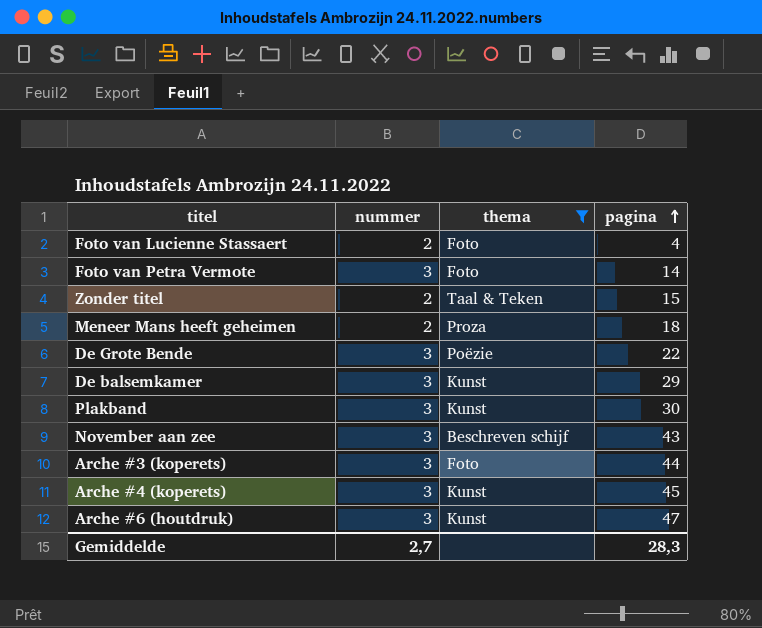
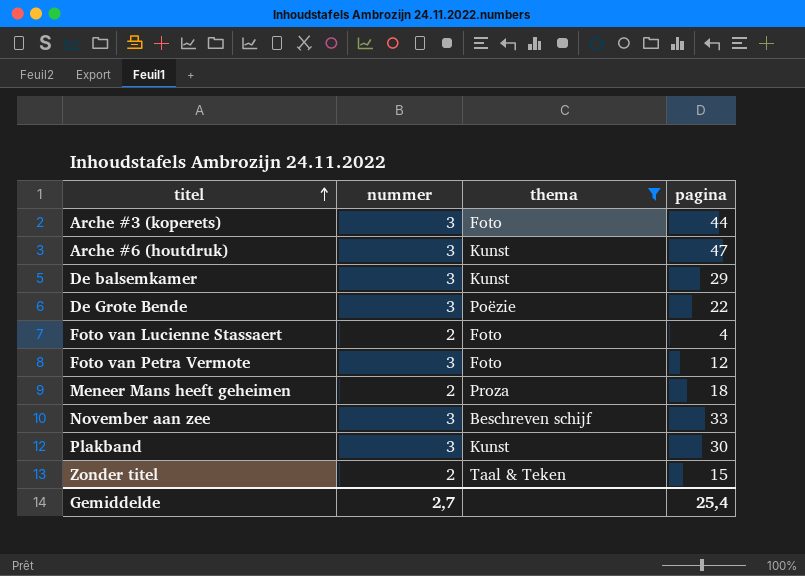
row order: pagina ascending -> titel ascending
row Arche #4 (koperets): 3 | Kunst | 45 -> none
Foto van Petra Vermote | pagina: 14 -> 12
November aan zee | pagina: 43 -> 33
Gemiddelde | pagina: 28,3 -> 25,4

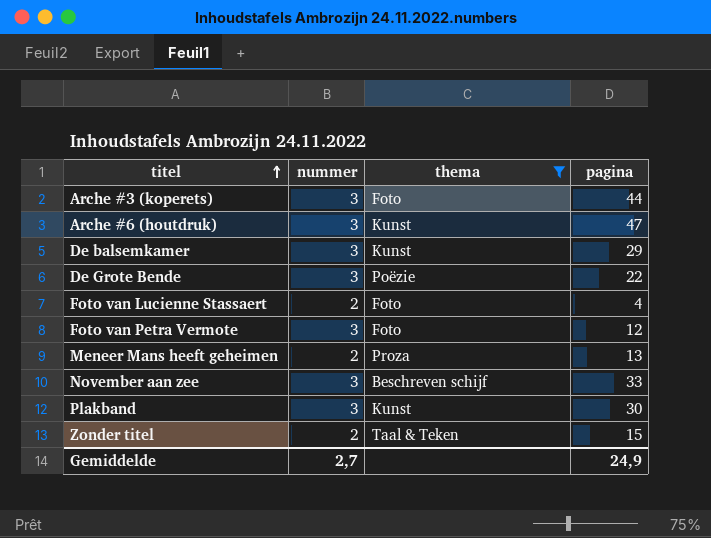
Meneer Mans heeft geheimen | pagina: 18 -> 13
Gemiddelde | pagina: 25,4 -> 24,9

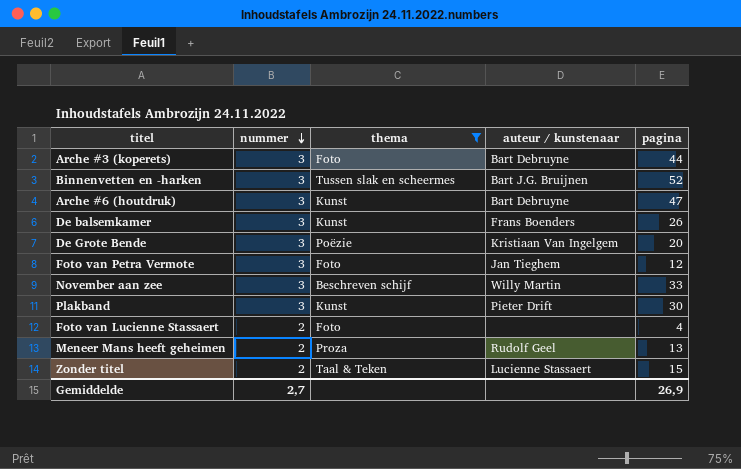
row order: titel ascending -> nummer descending
column auteur / kunstenaar | position: none -> 4
row Binnenvetten en -harken: none -> 3 | Tussen slak en scheermes | Bart J.G. Bruijnen | 52
De balsemkamer | pagina: 29 -> 26
De Grote Bende | pagina: 22 -> 20
Gemiddelde | pagina: 24,9 -> 26,9

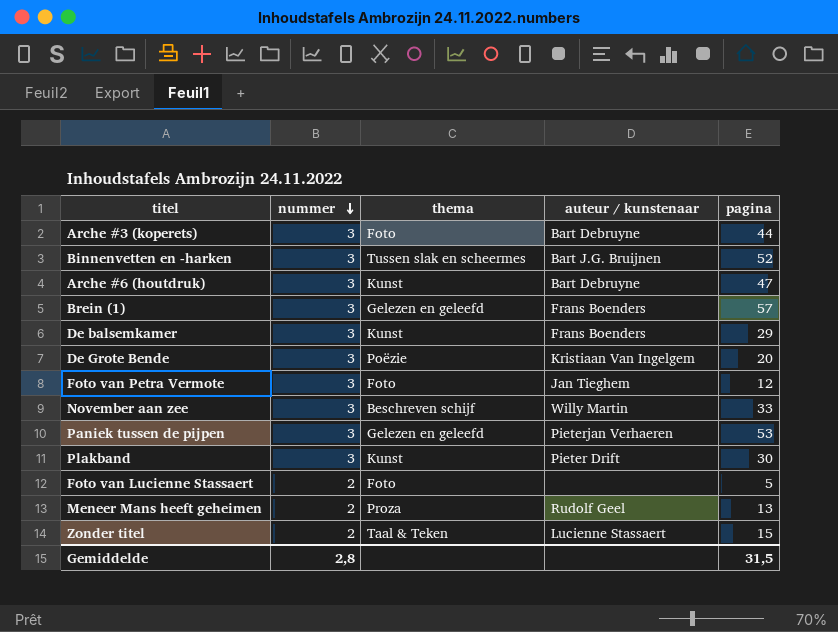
filter: thema != Gelezen en geleefd -> none
De balsemkamer | pagina: 26 -> 29
Foto van Lucienne Stassaert | pagina: 4 -> 5
Gemiddelde | nummer: 2,7 -> 2,8
Gemiddelde | pagina: 26,9 -> 31,5

